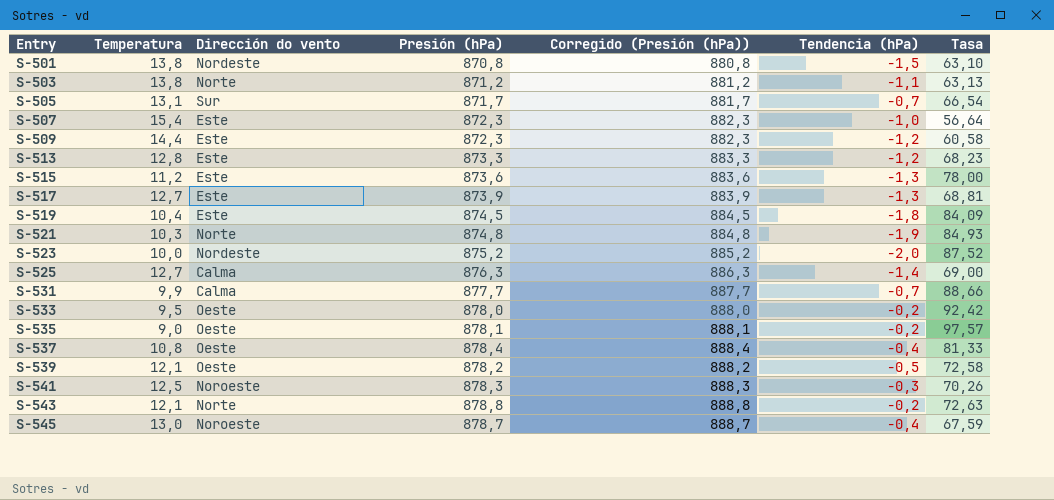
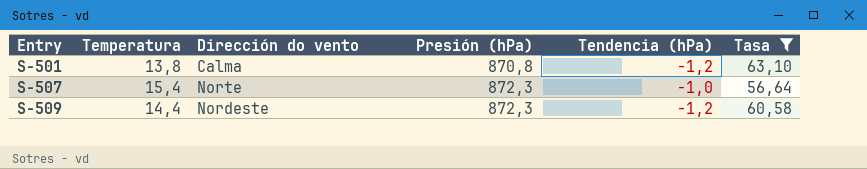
filter: none -> Tasa <= 63,10
column Corregido (Presión (hPa)) | formula: [Presión (hPa)] + 10 -> none
S-501 | Dirección do vento: Nordeste -> Calma
S-501 | Tendencia (hPa): -1,5 -> -1,2
S-507 | Dirección do vento: Este -> Norte
S-509 | Dirección do vento: Este -> Nordeste

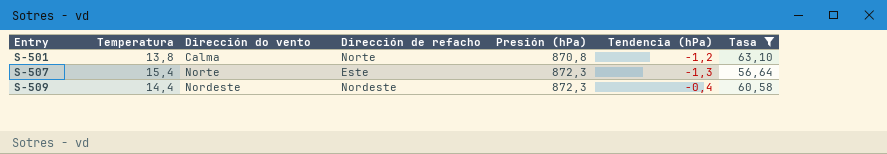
column Dirección de refacho | position: none -> 4
S-507 | Tendencia (hPa): -1,0 -> -1,3
S-509 | Tendencia (hPa): -1,2 -> -0,4

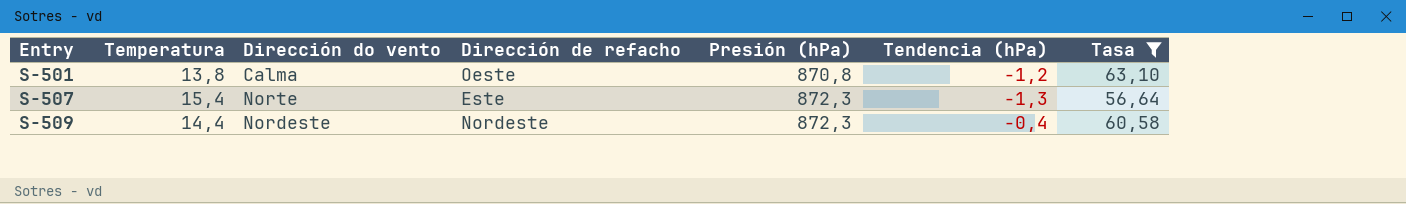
S-501 | Dirección de refacho: Norte -> Oeste

